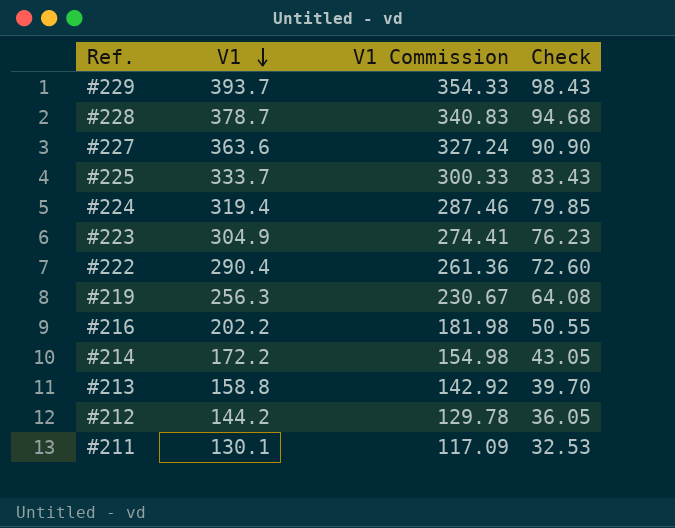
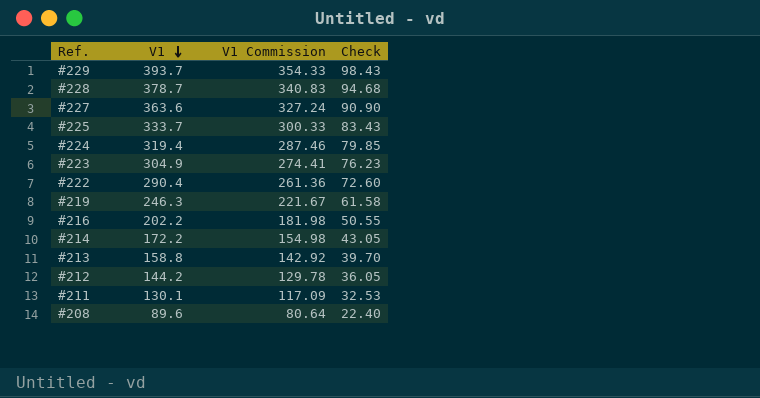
#219 | V1: 256.3 -> 246.3
#219 | V1 Commission: 230.67 -> 221.67
#219 | Check: 64.08 -> 61.58
row #208: none -> 89.6 | 80.64 | 22.40

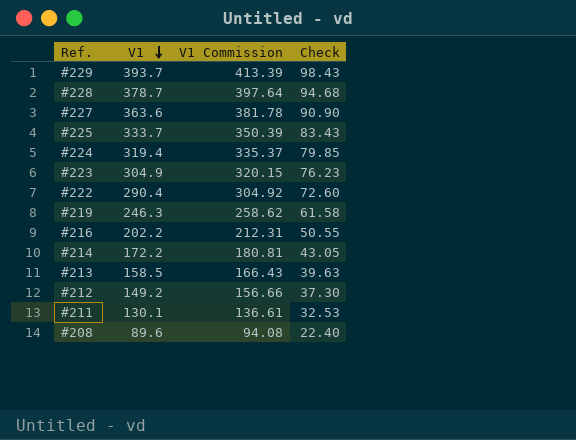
column V1 Commission | formula: [V1] * 0.9 -> [V1] * 1.05
#213 | V1: 158.8 -> 158.5
#213 | Check: 39.70 -> 39.63
#212 | V1: 144.2 -> 149.2
#212 | Check: 36.05 -> 37.30

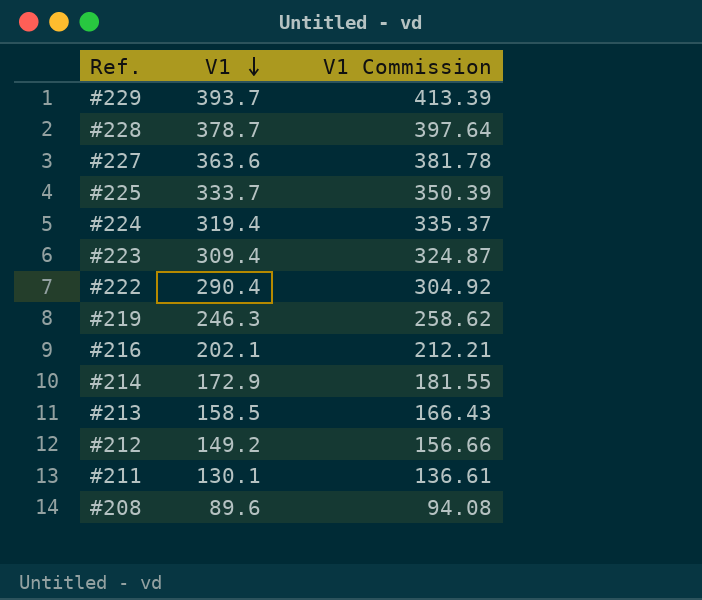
column Check | formula: [V1] * 0.25 -> none
#223 | V1: 304.9 -> 309.4
#223 | V1 Commission: 320.15 -> 324.87
#216 | V1: 202.2 -> 202.1
#216 | V1 Commission: 212.31 -> 212.21
#214 | V1: 172.2 -> 172.9
#214 | V1 Commission: 180.81 -> 181.55

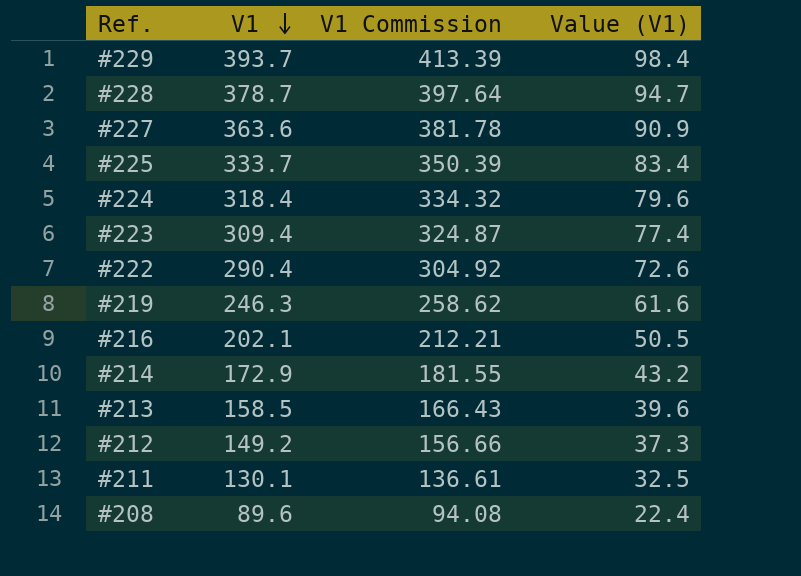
column Value (V1) | formula: none -> [V1] * 0.25
#224 | V1: 319.4 -> 318.4
#224 | V1 Commission: 335.37 -> 334.32

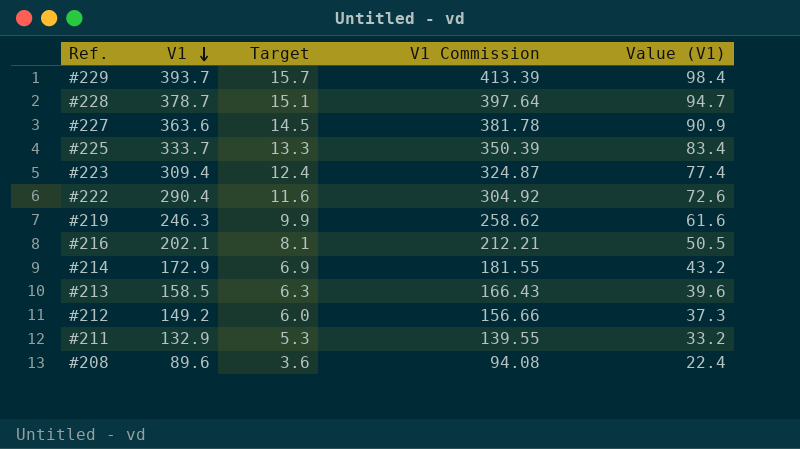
column Target | formula: none -> [V1] * 0.04
row #224: 318.4 | 334.32 | 79.6 -> none
#211 | V1: 130.1 -> 132.9
#211 | V1 Commission: 136.61 -> 139.55
#211 | Value (V1): 32.5 -> 33.2

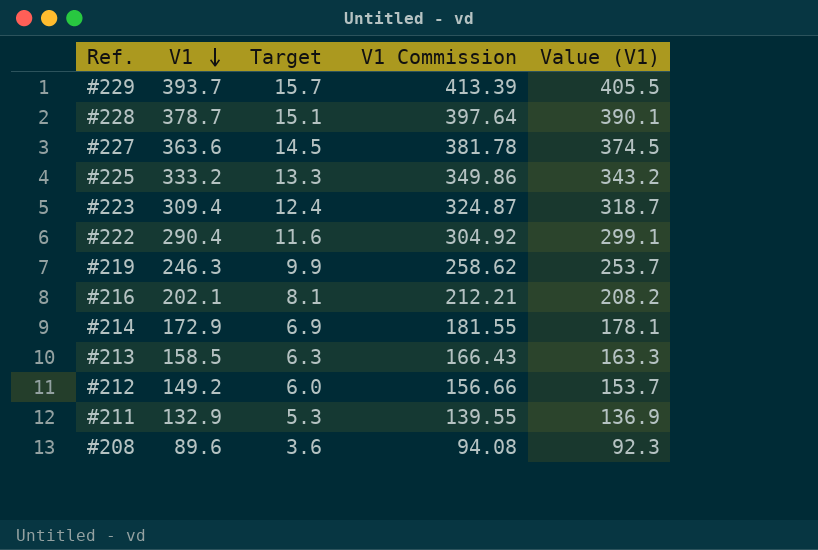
column Value (V1) | formula: [V1] * 0.25 -> [V1] * 1.03
#225 | V1: 333.7 -> 333.2
#225 | V1 Commission: 350.39 -> 349.86

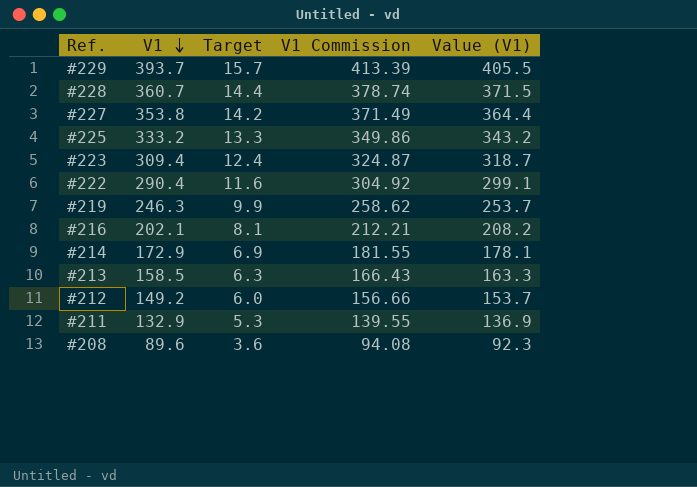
#228 | V1: 378.7 -> 360.7
#228 | Target: 15.1 -> 14.4
#228 | V1 Commission: 397.64 -> 378.74
#228 | Value (V1): 390.1 -> 371.5
#227 | V1: 363.6 -> 353.8
#227 | Target: 14.5 -> 14.2
#227 | V1 Commission: 381.78 -> 371.49
#227 | Value (V1): 374.5 -> 364.4

